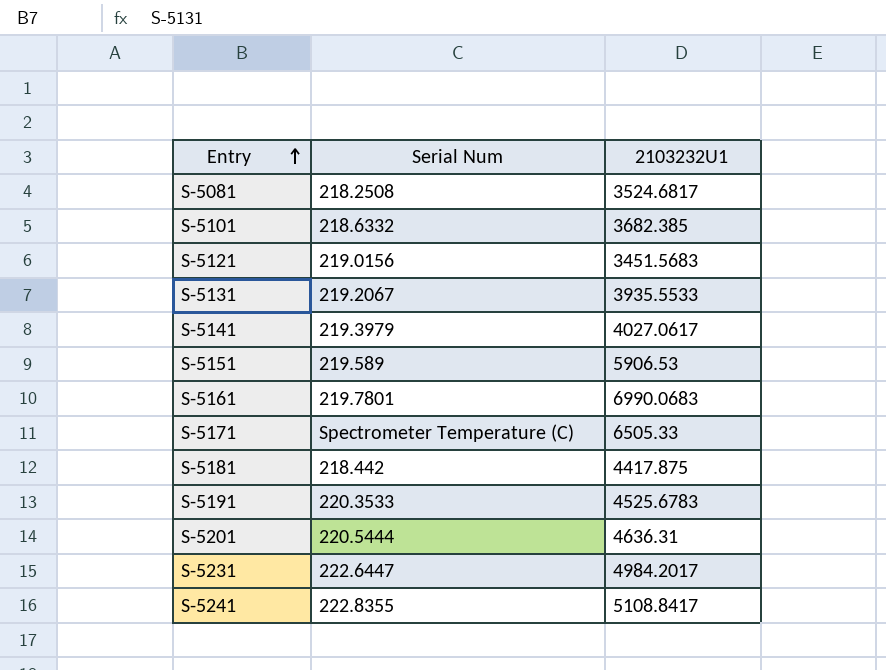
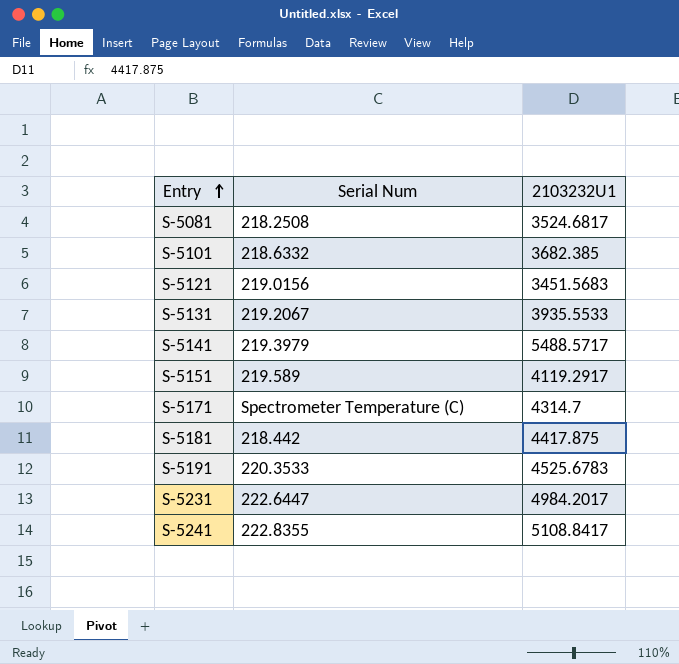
row S-5161: 219.7801 | 6990.0683 -> none
row S-5201: 220.5444 | 4636.31 -> none
S-5141 | 2103232U1: 4027.0617 -> 5488.5717
S-5151 | 2103232U1: 5906.53 -> 4119.2917
S-5171 | 2103232U1: 6505.33 -> 4314.7

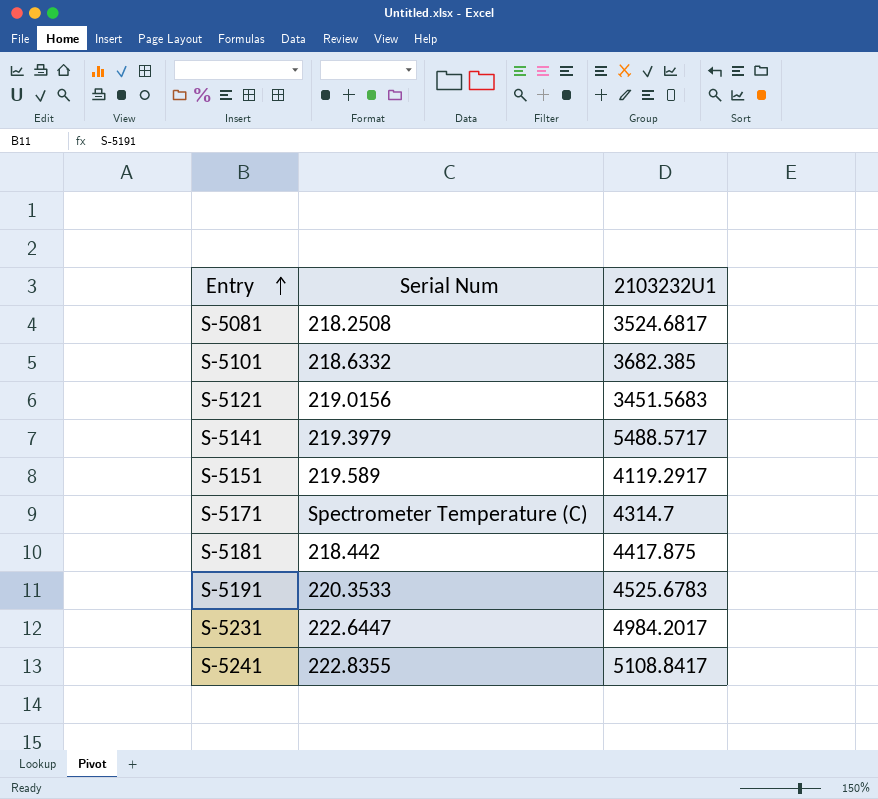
row S-5131: 219.2067 | 3935.5533 -> none

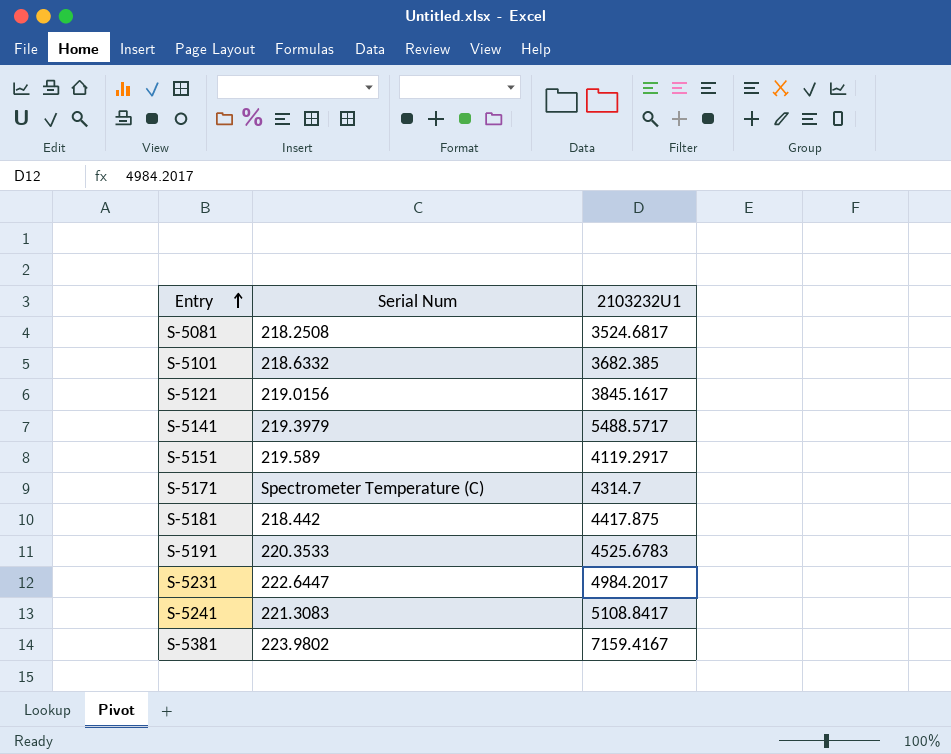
S-5121 | 2103232U1: 3451.5683 -> 3845.1617
S-5241 | Serial Num: 222.8355 -> 221.3083
row S-5381: none -> 223.9802 | 7159.4167

